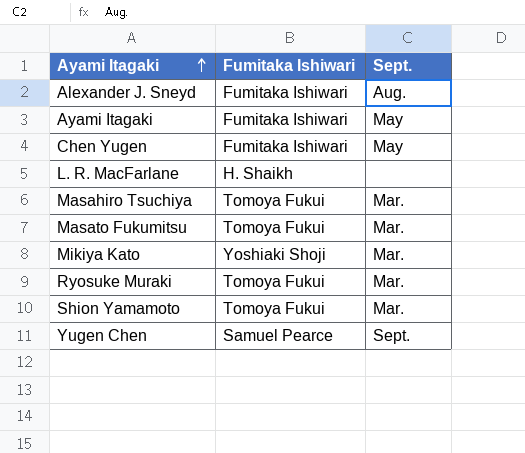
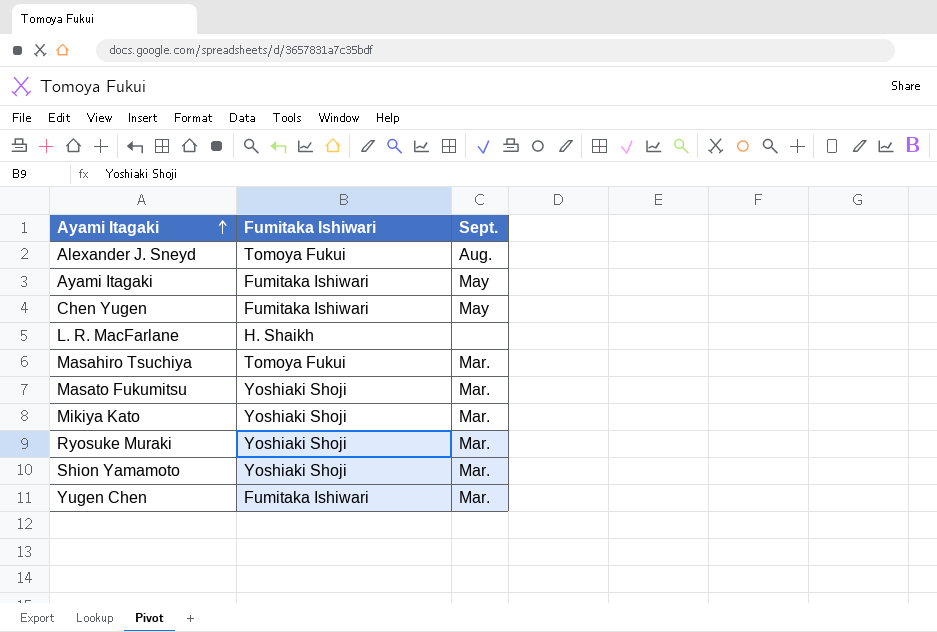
Alexander J. Sneyd | Fumitaka Ishiwari: Fumitaka Ishiwari -> Tomoya Fukui
Masato Fukumitsu | Fumitaka Ishiwari: Tomoya Fukui -> Yoshiaki Shoji
Ryosuke Muraki | Fumitaka Ishiwari: Tomoya Fukui -> Yoshiaki Shoji
Shion Yamamoto | Fumitaka Ishiwari: Tomoya Fukui -> Yoshiaki Shoji
Yugen Chen | Fumitaka Ishiwari: Samuel Pearce -> Fumitaka Ishiwari
Yugen Chen | Sept.: Sept. -> Mar.

